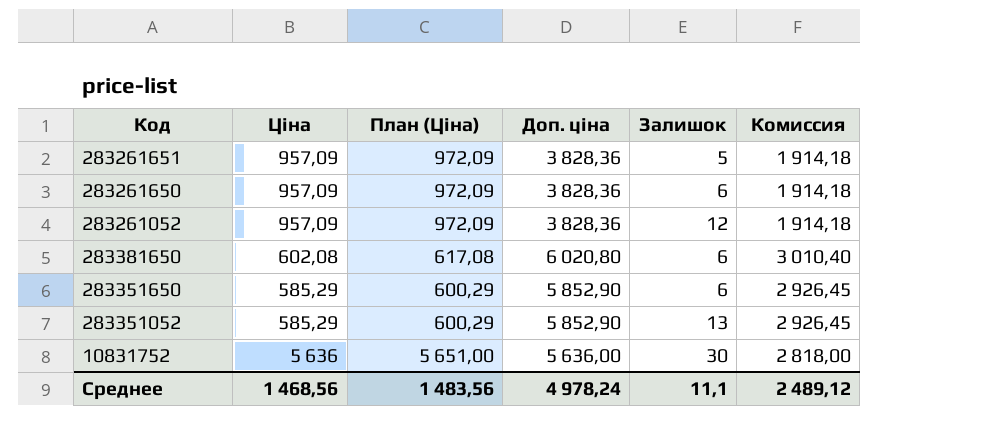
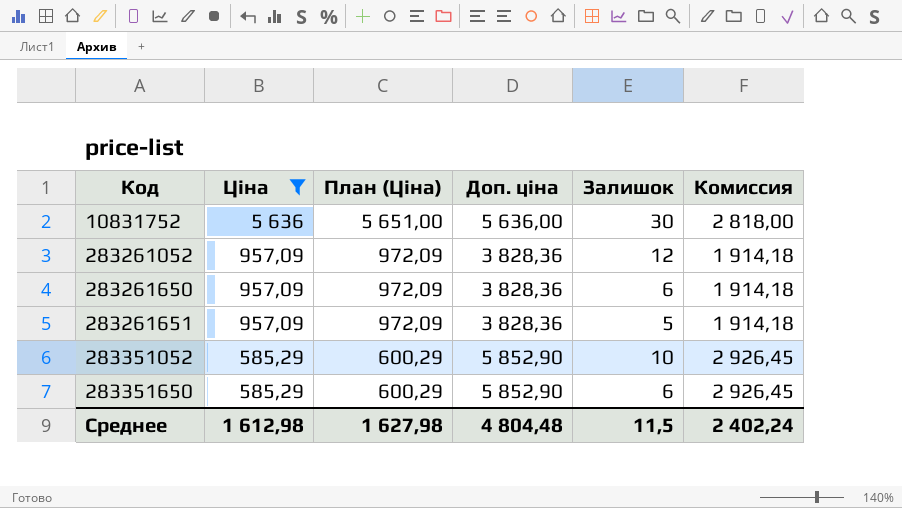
filter: none -> Ціна != 602,08
row order: none -> Код ascending
283351052 | Залишок: 13 -> 10
Среднее | Ціна: 1 468,56 -> 1 612,98
Среднее | План (Ціна): 1 483,56 -> 1 627,98
Среднее | Доп. ціна: 4 978,24 -> 4 804,48
Среднее | Залишок: 11,1 -> 11,5
Среднее | Комиссия: 2 489,12 -> 2 402,24

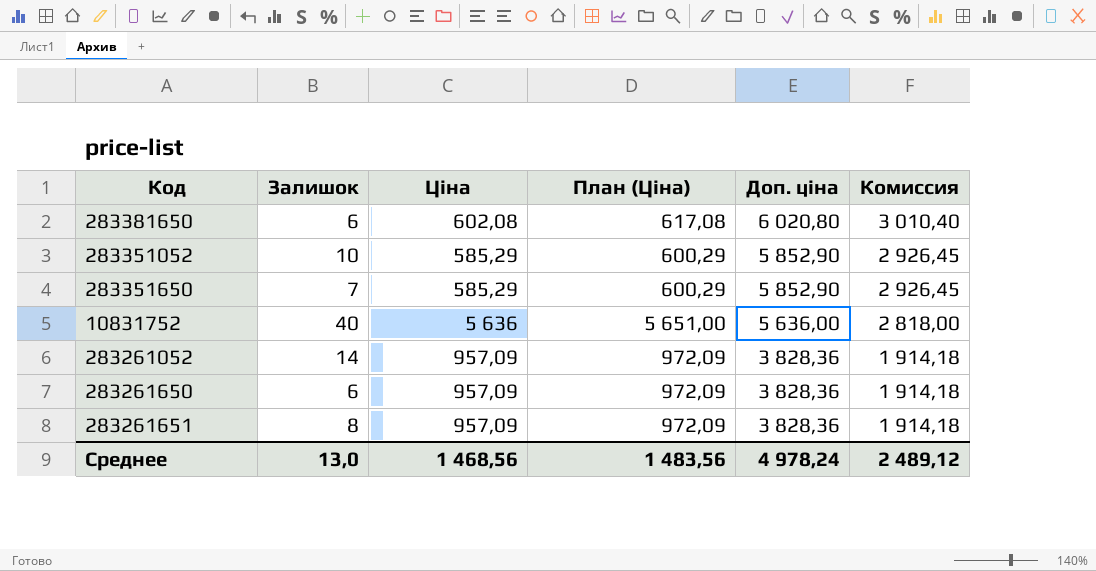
filter: Ціна != 602,08 -> none
row order: Код ascending -> Доп. ціна descending
column Залишок | position: 5 -> 2
283351650 | Залишок: 6 -> 7
10831752 | Залишок: 30 -> 40
283261052 | Залишок: 12 -> 14
283261651 | Залишок: 5 -> 8
Среднее | Залишок: 11,5 -> 13,0
Среднее | Ціна: 1 612,98 -> 1 468,56
Среднее | План (Ціна): 1 627,98 -> 1 483,56
Среднее | Доп. ціна: 4 804,48 -> 4 978,24
Среднее | Комиссия: 2 402,24 -> 2 489,12

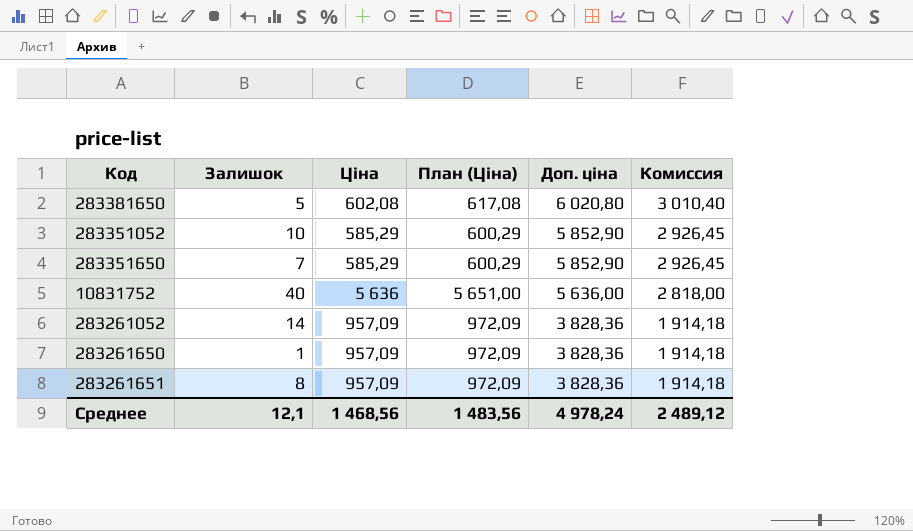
283381650 | Залишок: 6 -> 5
283261650 | Залишок: 6 -> 1
Среднее | Залишок: 13,0 -> 12,1

